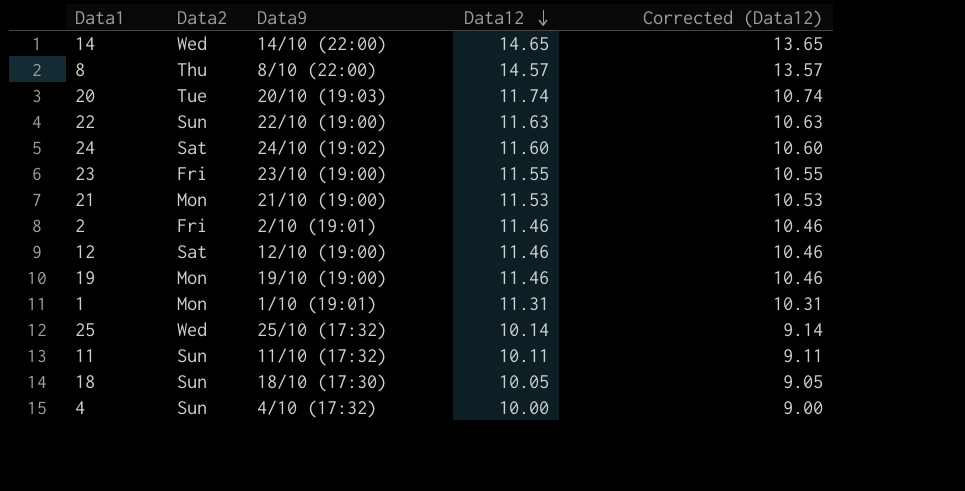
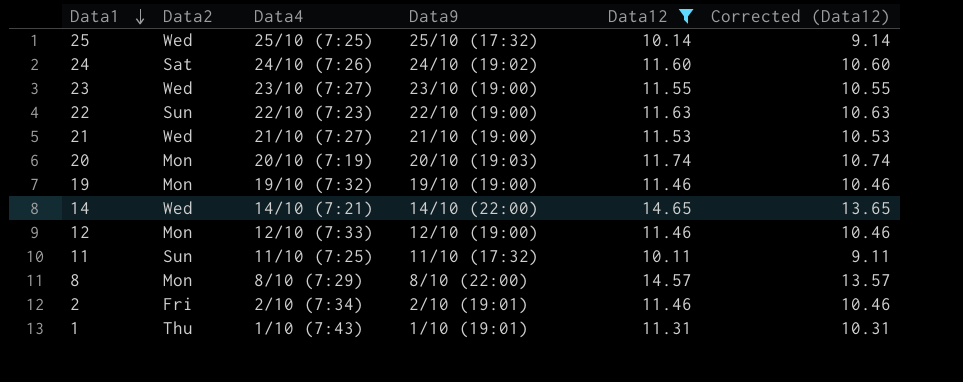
filter: none -> Data12 >= 10.11
row order: Data12 descending -> Data1 descending
column Data4 | position: none -> 3
23 | Data2: Fri -> Wed
21 | Data2: Mon -> Wed
20 | Data2: Tue -> Mon
12 | Data2: Sat -> Mon
8 | Data2: Thu -> Mon
1 | Data2: Mon -> Thu

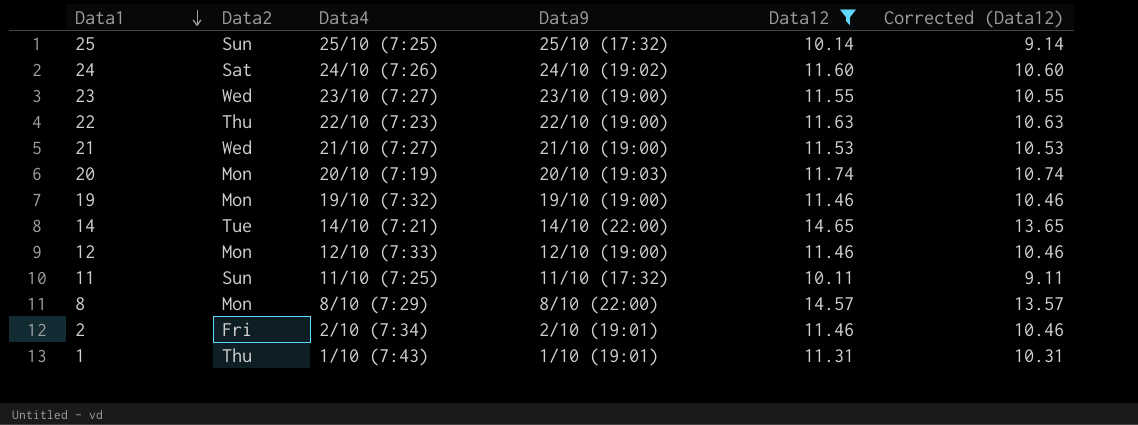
25 | Data2: Wed -> Sun
22 | Data2: Sun -> Thu
14 | Data2: Wed -> Tue

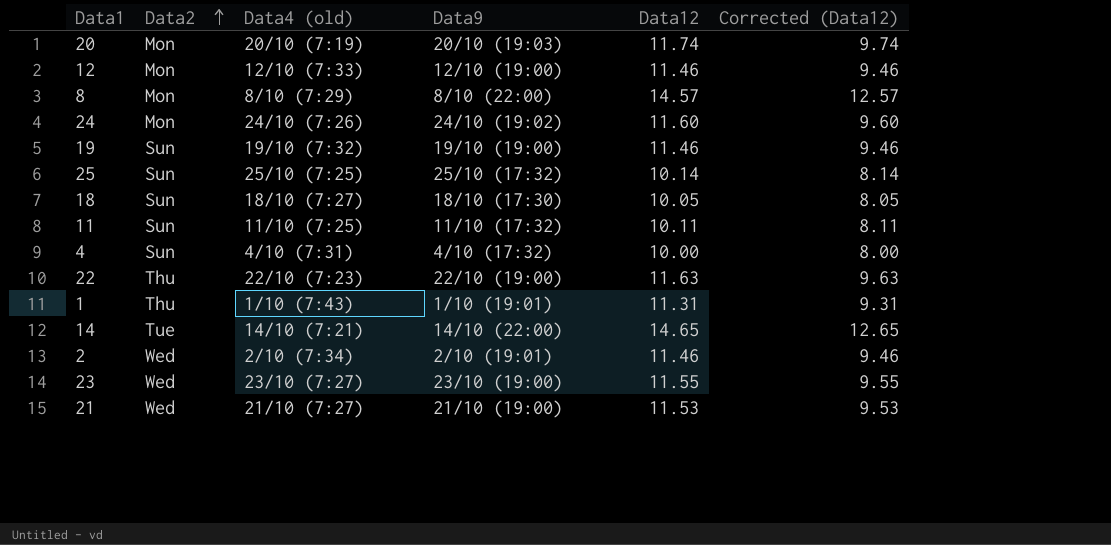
filter: Data12 >= 10.11 -> none
row order: Data1 descending -> Data2 ascending
column name: Data4 -> Data4 (old)
column Corrected (Data12) | formula: [Data12] - 1 -> [Data12] - 2
24 | Data2: Sat -> Mon
19 | Data2: Mon -> Sun
2 | Data2: Fri -> Wed

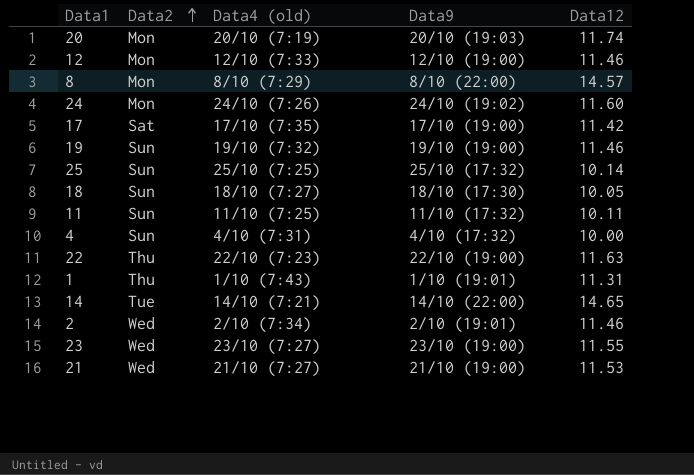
column Corrected (Data12) | formula: [Data12] - 2 -> none
row 17: none -> Sat | 17/10 (7:35) | 17/10 (19:00) | 11.42

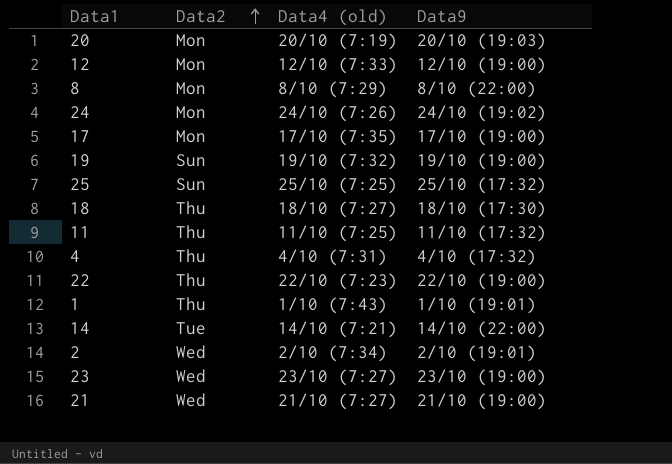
column Data12 | position: 5 -> none
17 | Data2: Sat -> Mon
18 | Data2: Sun -> Thu
11 | Data2: Sun -> Thu
4 | Data2: Sun -> Thu

